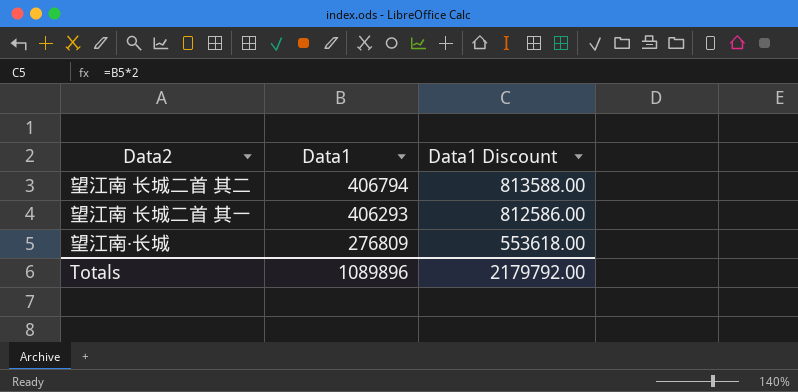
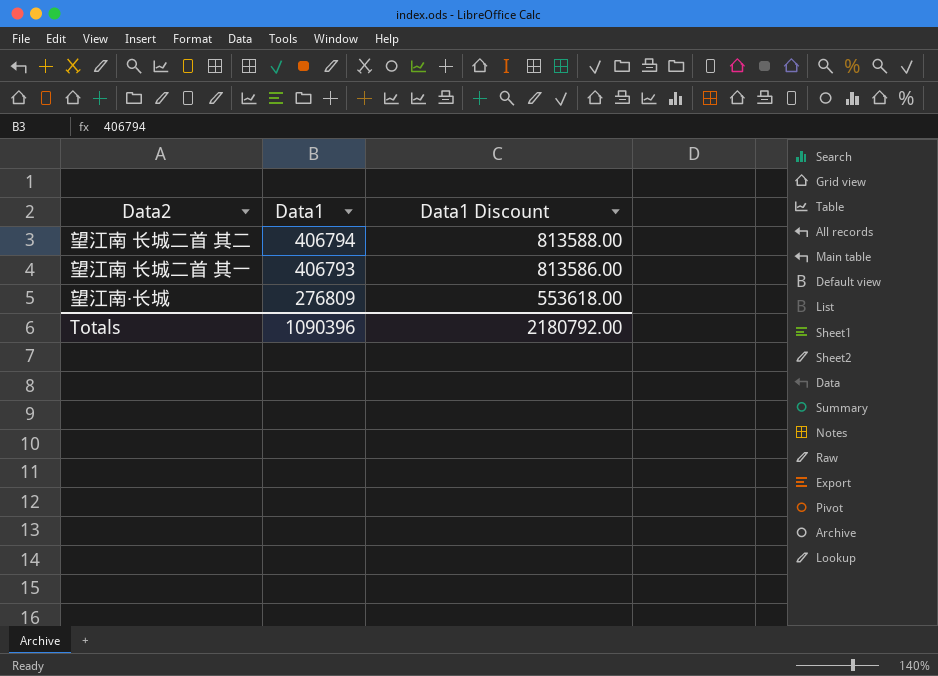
望江南 长城二首 其一 | Data1: 406293 -> 406793
望江南 长城二首 其一 | Data1 Discount: 812586.00 -> 813586.00
Totals | Data1: 1089896 -> 1090396
Totals | Data1 Discount: 2179792.00 -> 2180792.00

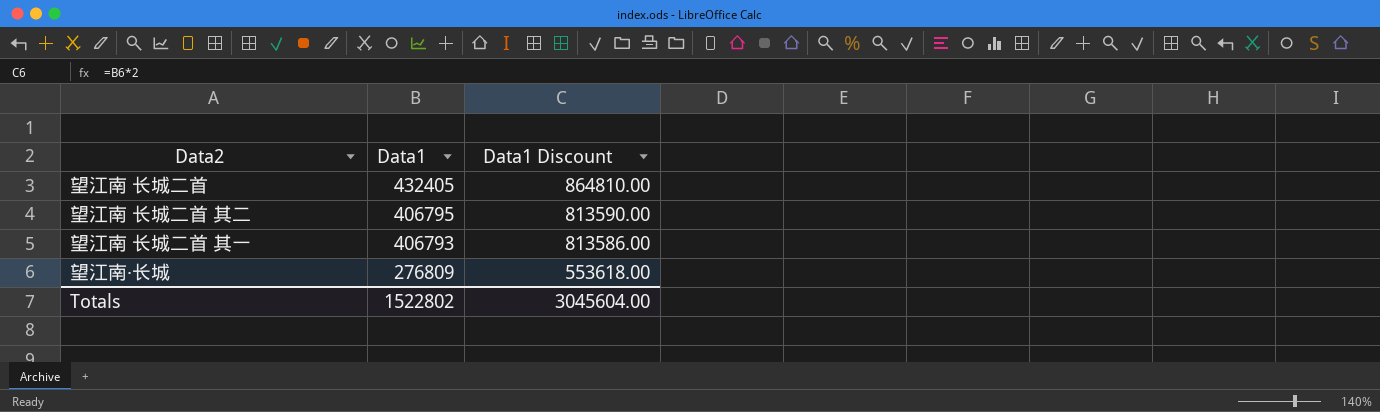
row 望江南 长城二首: none -> 432405 | 864810.00
望江南 长城二首 其二 | Data1: 406794 -> 406795
望江南 长城二首 其二 | Data1 Discount: 813588.00 -> 813590.00
Totals | Data1: 1090396 -> 1522802
Totals | Data1 Discount: 2180792.00 -> 3045604.00

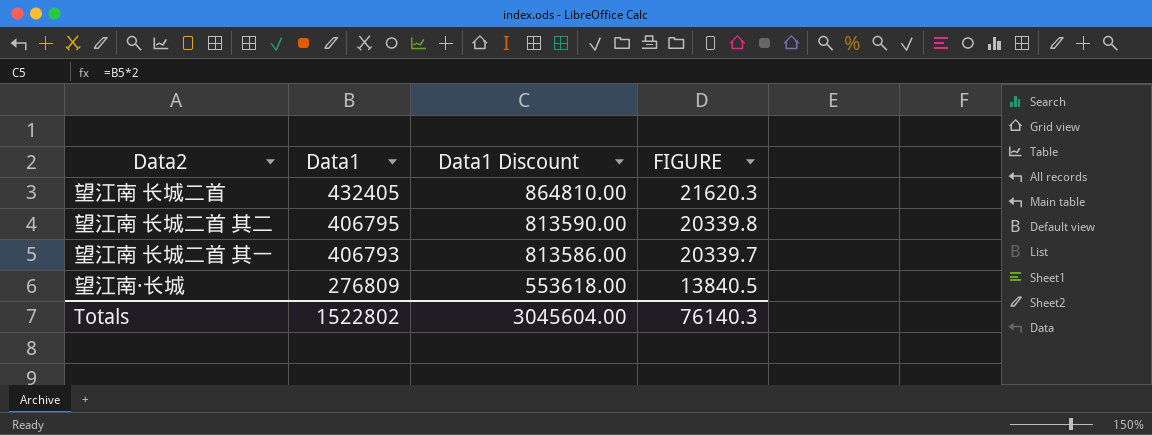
column FIGURE | formula: none -> [Data1] * 0.05

